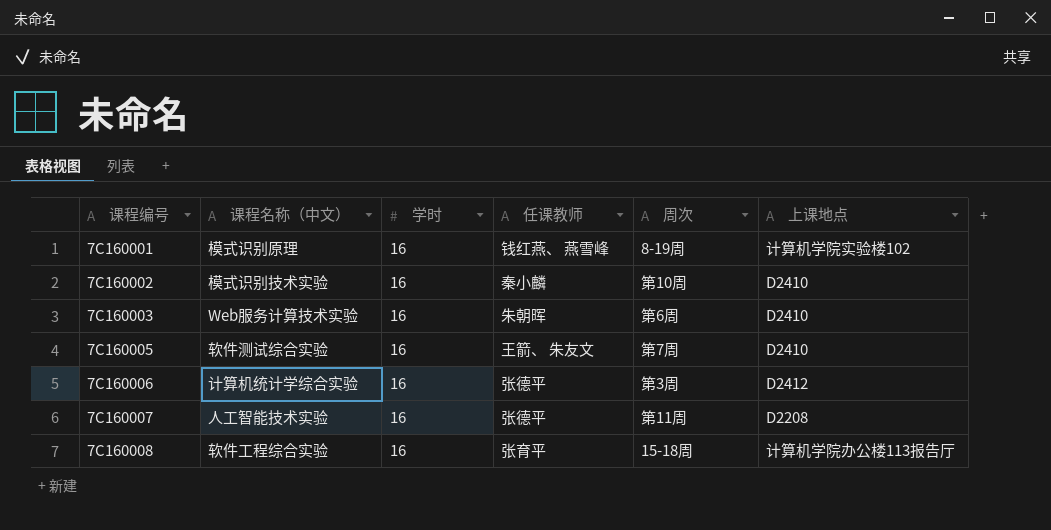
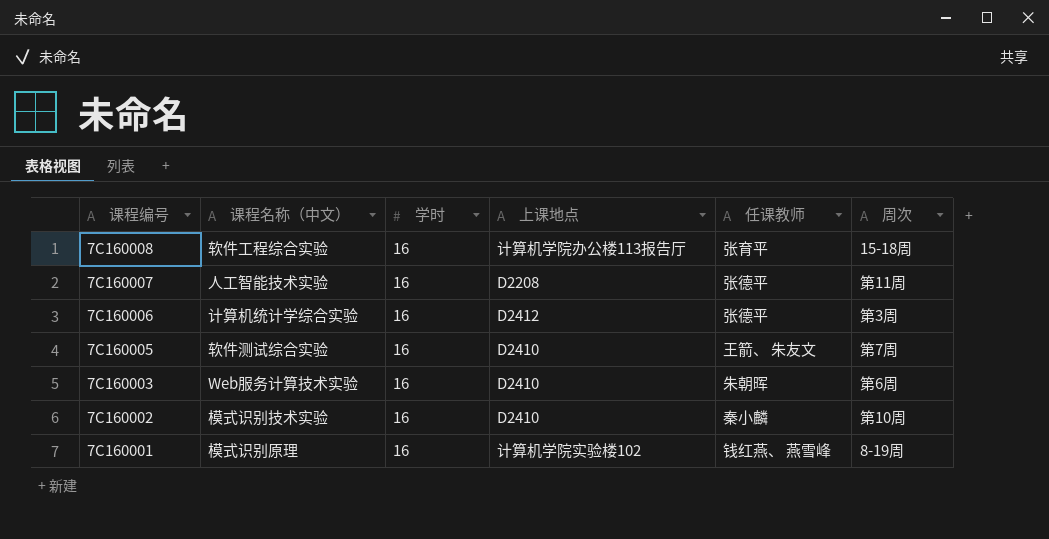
row order: 课程编号 ascending -> 课程编号 descending
column 上课地点 | position: 6 -> 4

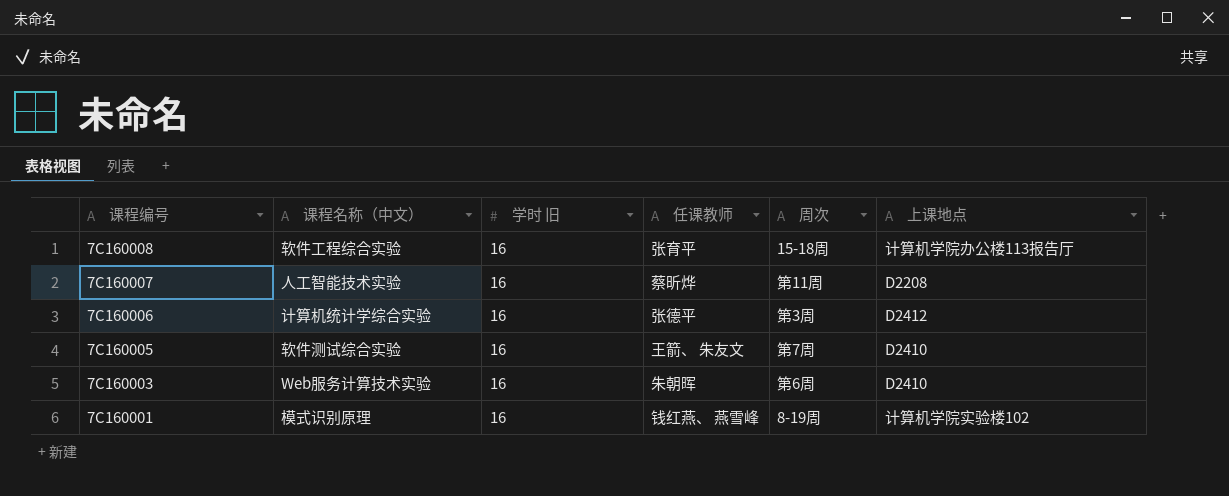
column name: 学时 -> 学时 旧
column 上课地点 | position: 4 -> 6
row 7C160002: 模式识别技术实验 | 16 | D2410 | 秦小麟 | 第10周 -> none
7C160007 | 任课教师: 张德平 -> 蔡昕烨

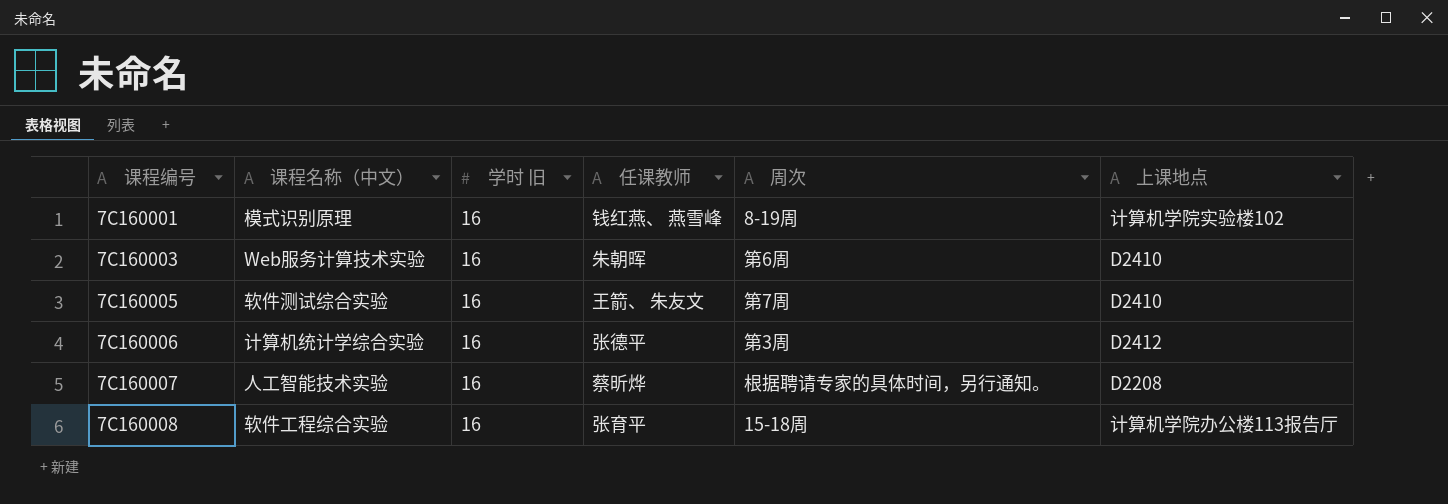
row order: 课程编号 descending -> 课程编号 ascending
7C160007 | 周次: 第11周 -> 根据聘请专家的具体时间，另行通知。

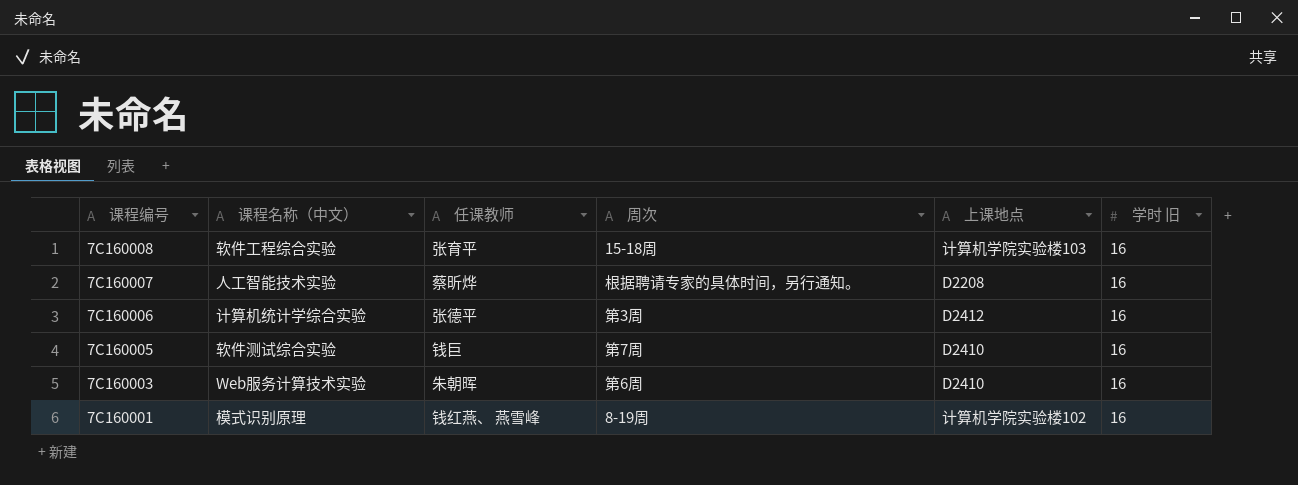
row order: 课程编号 ascending -> 课程编号 descending
column 学时 旧 | position: 3 -> 6
7C160008 | 上课地点: 计算机学院办公楼113报告厅 -> 计算机学院实验楼103
7C160005 | 任课教师: 王箭、 朱友文 -> 钱巨

